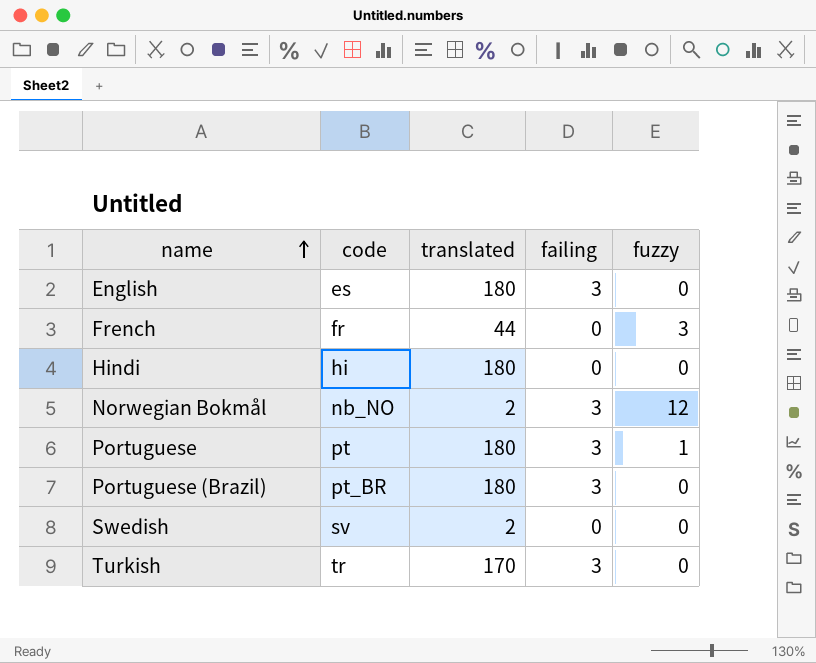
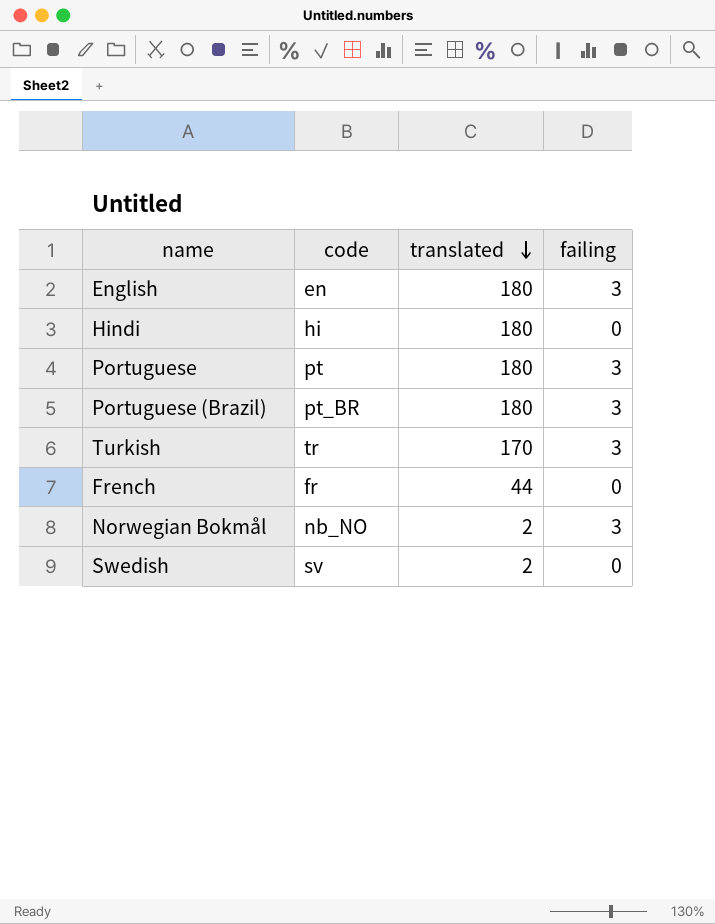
row order: name ascending -> translated descending
column fuzzy | position: 5 -> none
English | code: es -> en

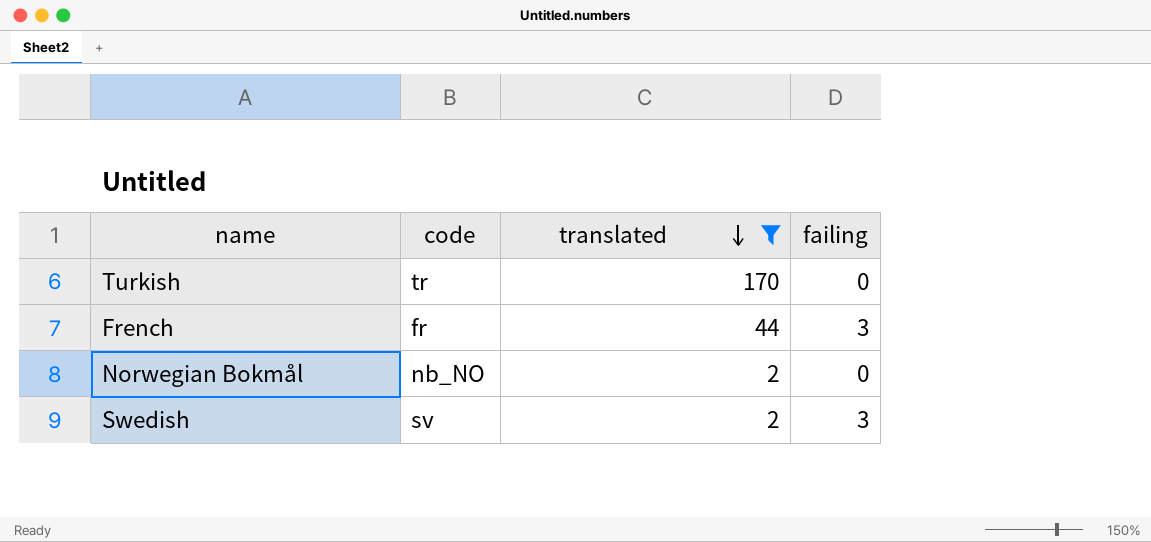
filter: none -> translated != 180
Turkish | failing: 3 -> 0
French | failing: 0 -> 3
Norwegian Bokmål | failing: 3 -> 0
Swedish | failing: 0 -> 3

